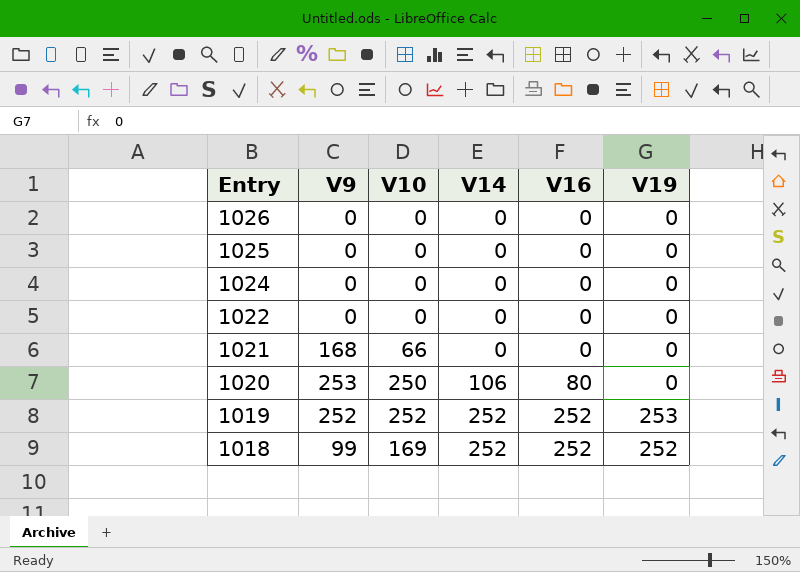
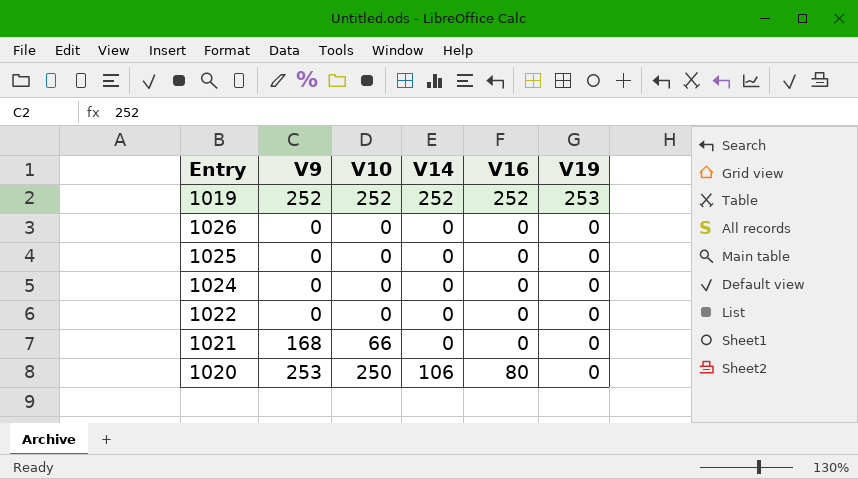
row order: Entry descending -> V19 descending
row 1018: 99 | 169 | 252 | 252 | 252 -> none

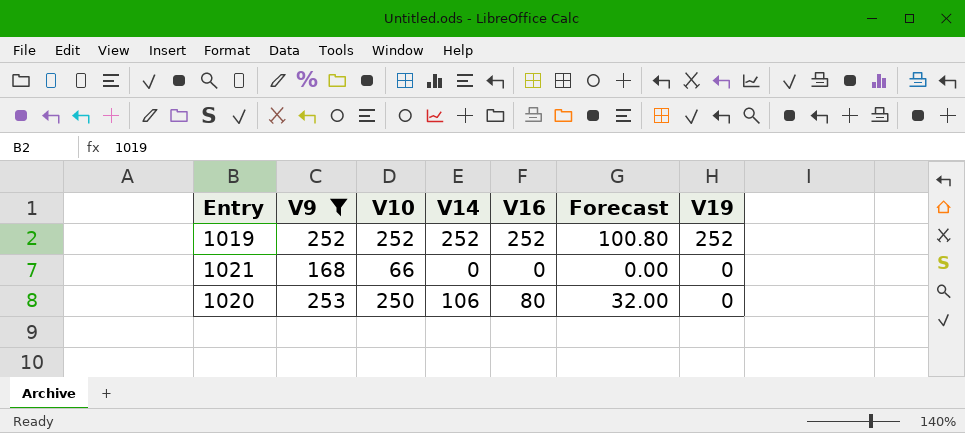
filter: none -> V9 != 0
column Forecast | formula: none -> [V16] * 0.4
1019 | V19: 253 -> 252

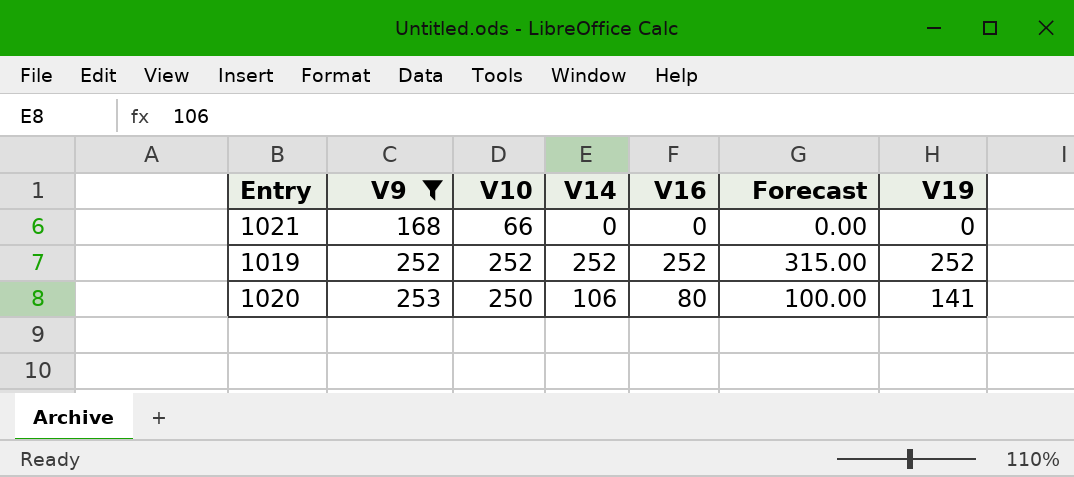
row order: V19 descending -> V9 ascending
column Forecast | formula: [V16] * 0.4 -> [V16] * 1.25
1020 | V19: 0 -> 141

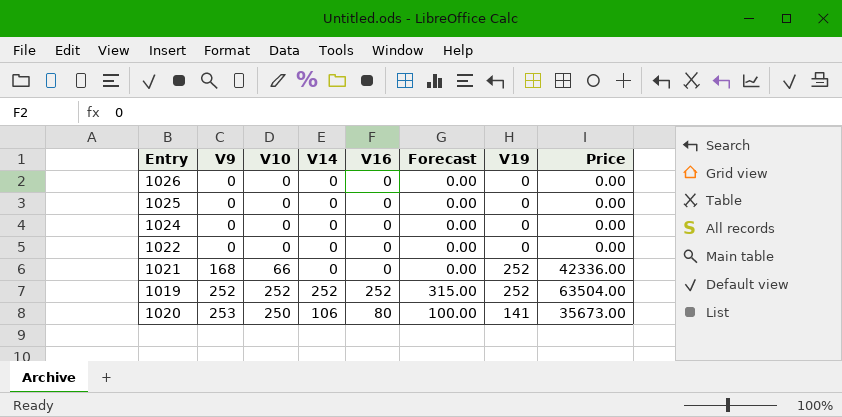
filter: V9 != 0 -> none
column Price | formula: none -> [V9] * [V19]
1021 | V19: 0 -> 252

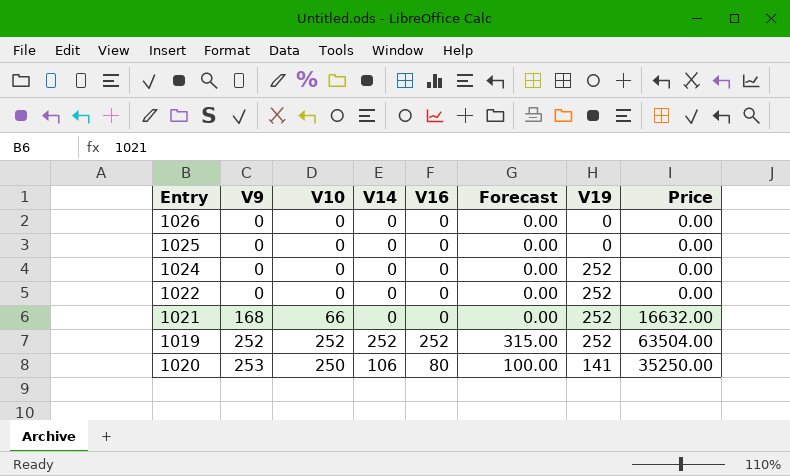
column Price | formula: [V9] * [V19] -> [V10] * [V19]
1024 | V19: 0 -> 252
1022 | V19: 0 -> 252

